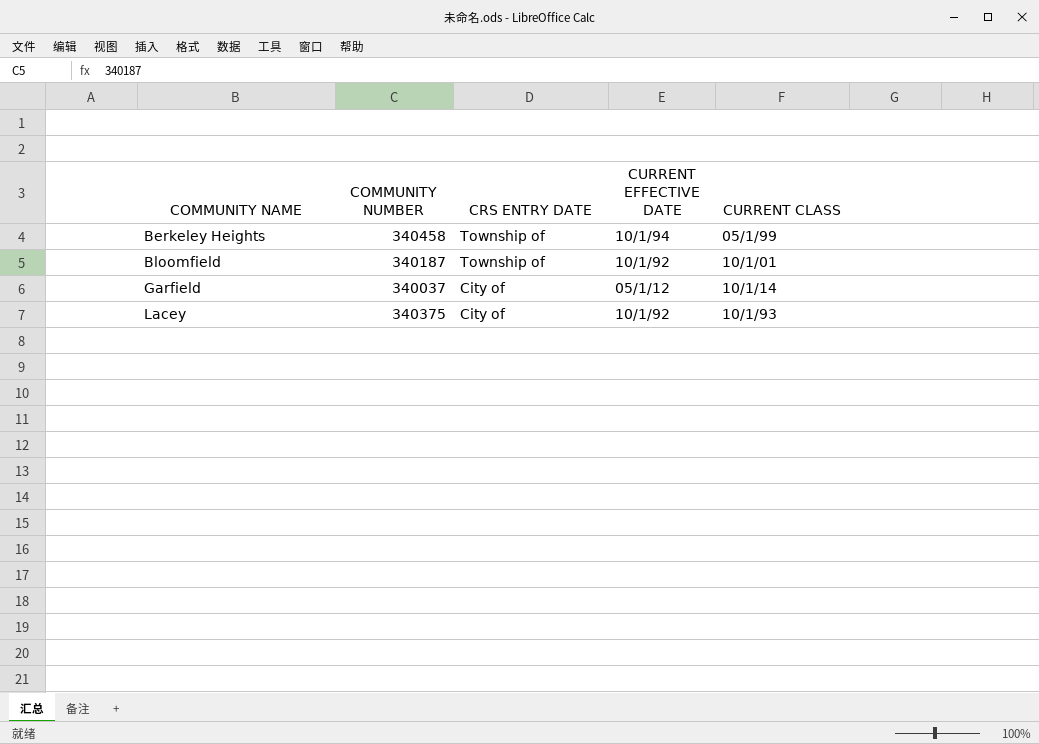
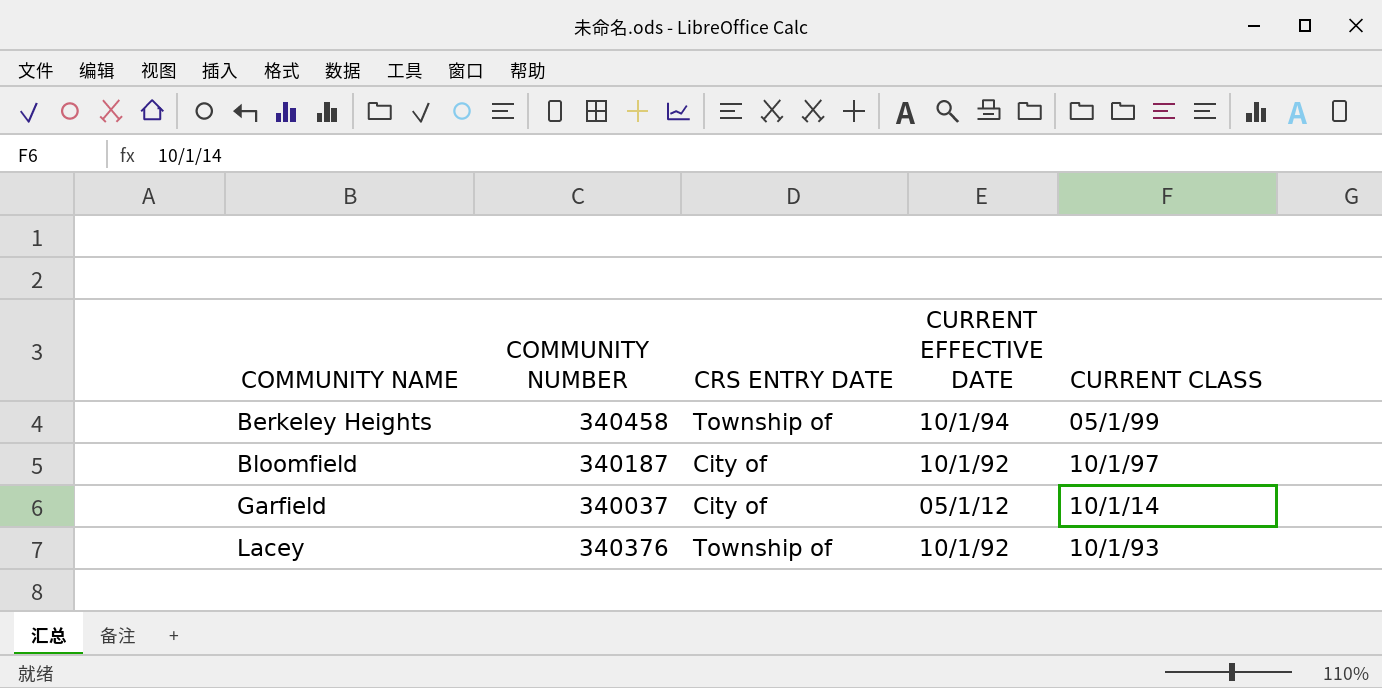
Bloomfield | CRS ENTRY DATE: Township of -> City of
Bloomfield | CURRENT CLASS: 10/1/01 -> 10/1/97
Lacey | COMMUNITY NUMBER: 340375 -> 340376
Lacey | CRS ENTRY DATE: City of -> Township of

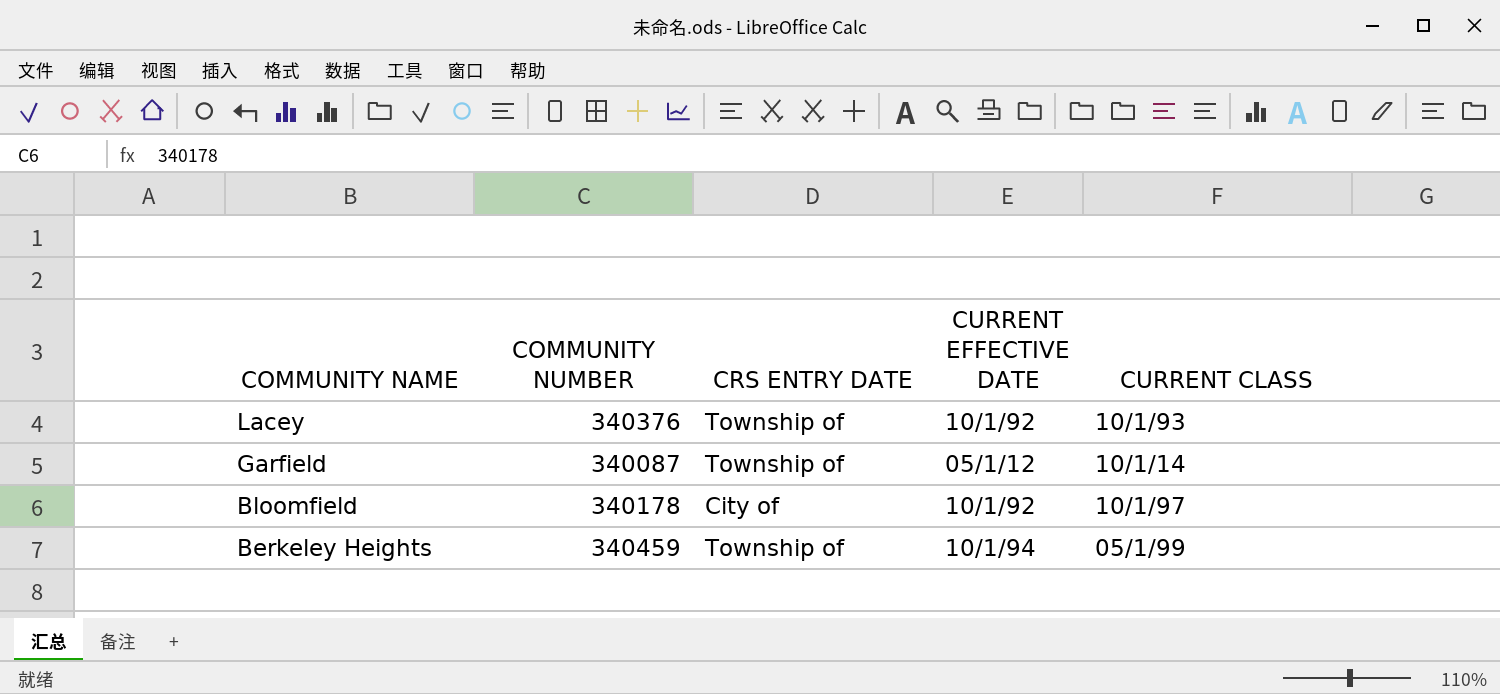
row order: COMMUNITY NAME ascending -> COMMUNITY NAME descending
Garfield | COMMUNITY NUMBER: 340037 -> 340087
Garfield | CRS ENTRY DATE: City of -> Township of
Bloomfield | COMMUNITY NUMBER: 340187 -> 340178
Berkeley Heights | COMMUNITY NUMBER: 340458 -> 340459

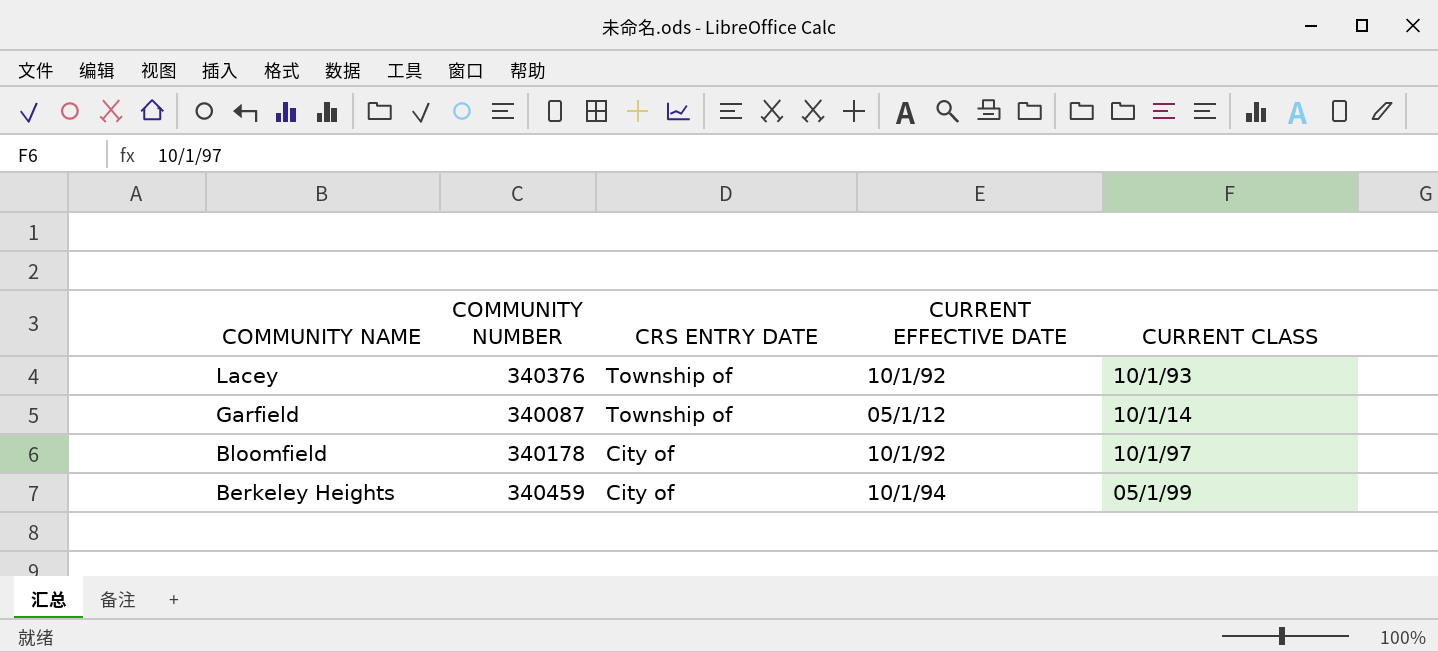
Berkeley Heights | CRS ENTRY DATE: Township of -> City of

